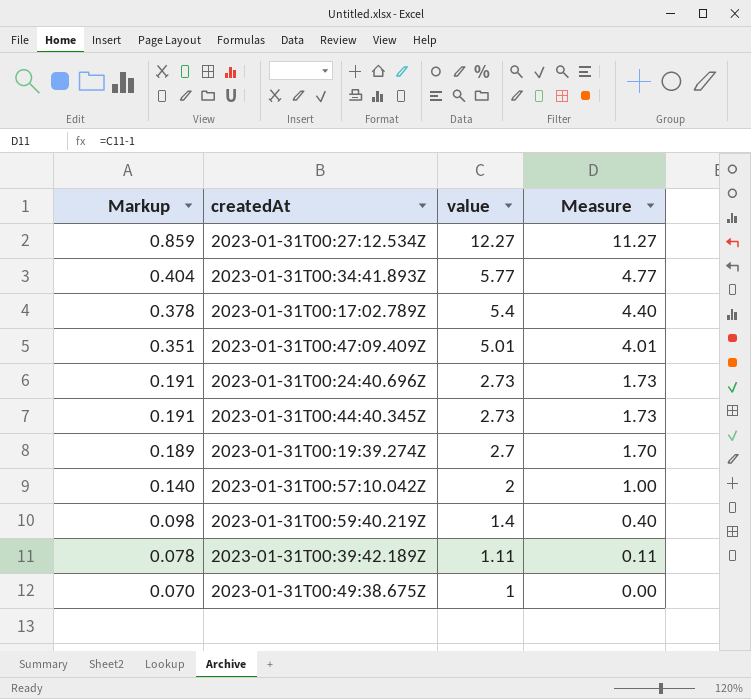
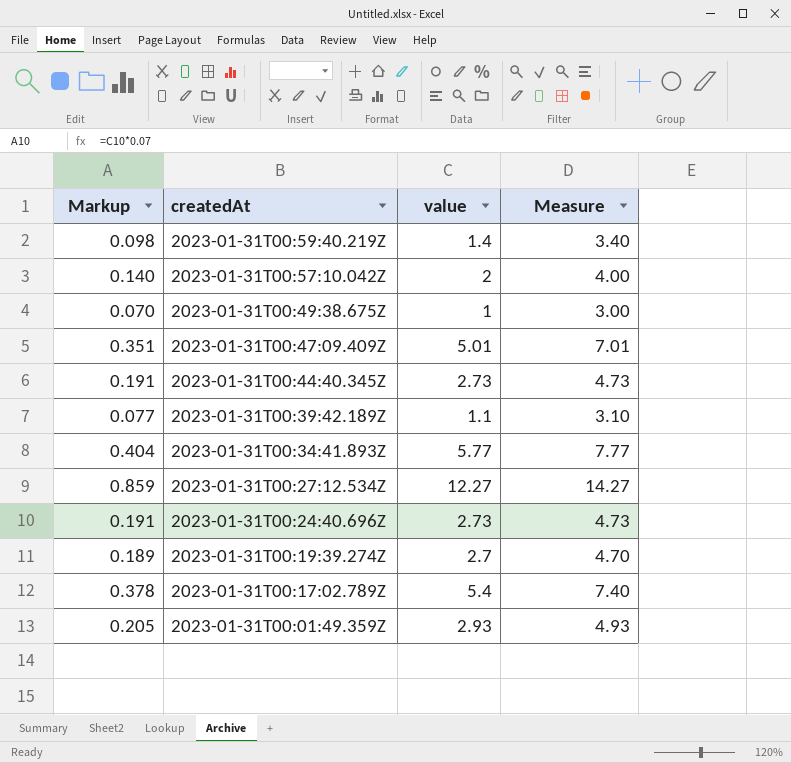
row order: Markup descending -> createdAt descending
column Measure | formula: [value] - 1 -> [value] + 2
2023-01-31T00:39:42.189Z | Markup: 0.078 -> 0.077
2023-01-31T00:39:42.189Z | value: 1.11 -> 1.1
row 2023-01-31T00:01:49.359Z: none -> 0.205 | 2.93 | 4.93

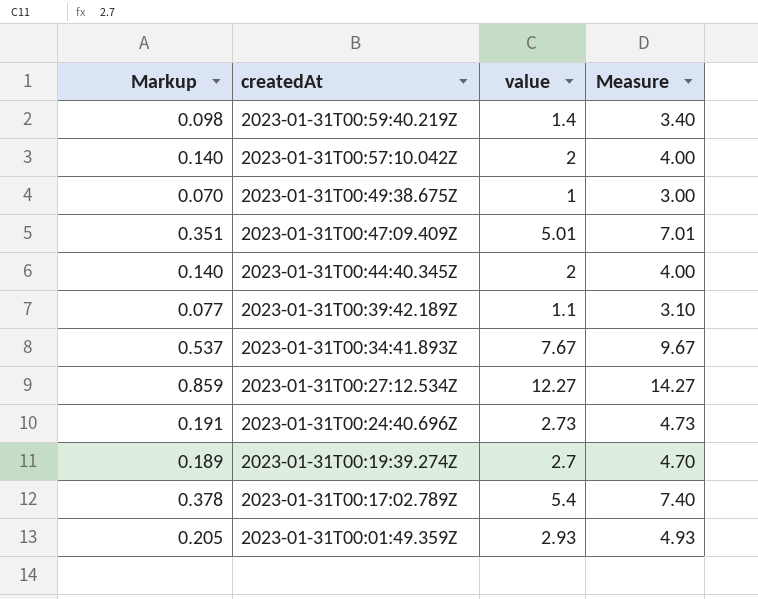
2023-01-31T00:44:40.345Z | Markup: 0.191 -> 0.140
2023-01-31T00:44:40.345Z | value: 2.73 -> 2
2023-01-31T00:44:40.345Z | Measure: 4.73 -> 4.00
2023-01-31T00:34:41.893Z | Markup: 0.404 -> 0.537
2023-01-31T00:34:41.893Z | value: 5.77 -> 7.67
2023-01-31T00:34:41.893Z | Measure: 7.77 -> 9.67

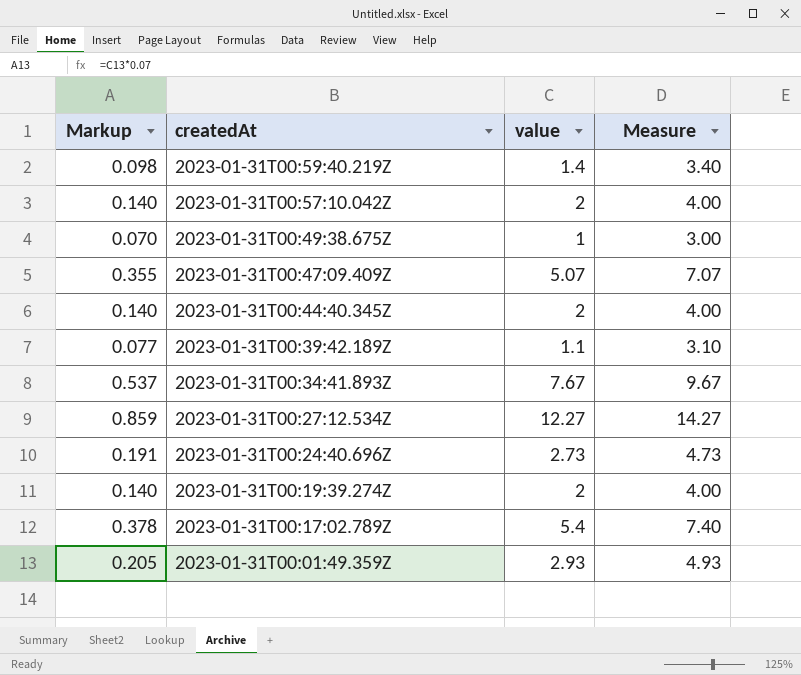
2023-01-31T00:47:09.409Z | Markup: 0.351 -> 0.355
2023-01-31T00:47:09.409Z | value: 5.01 -> 5.07
2023-01-31T00:47:09.409Z | Measure: 7.01 -> 7.07
2023-01-31T00:19:39.274Z | Markup: 0.189 -> 0.140
2023-01-31T00:19:39.274Z | value: 2.7 -> 2
2023-01-31T00:19:39.274Z | Measure: 4.70 -> 4.00

